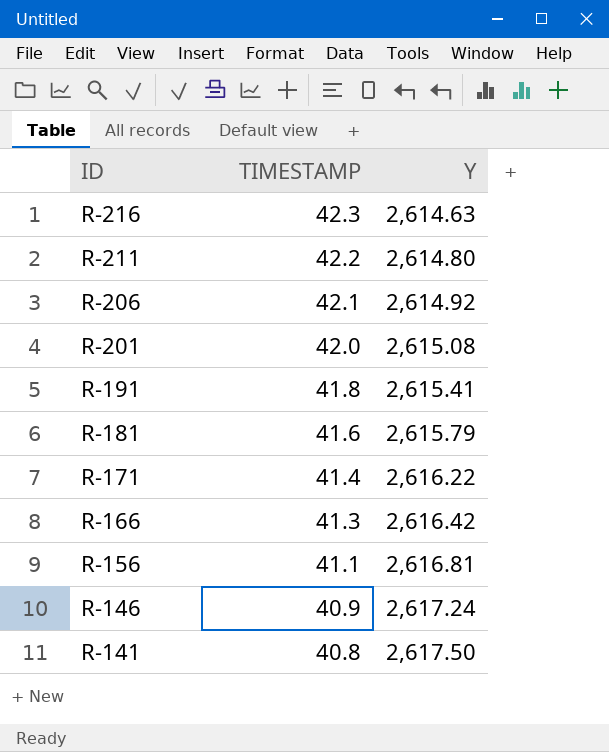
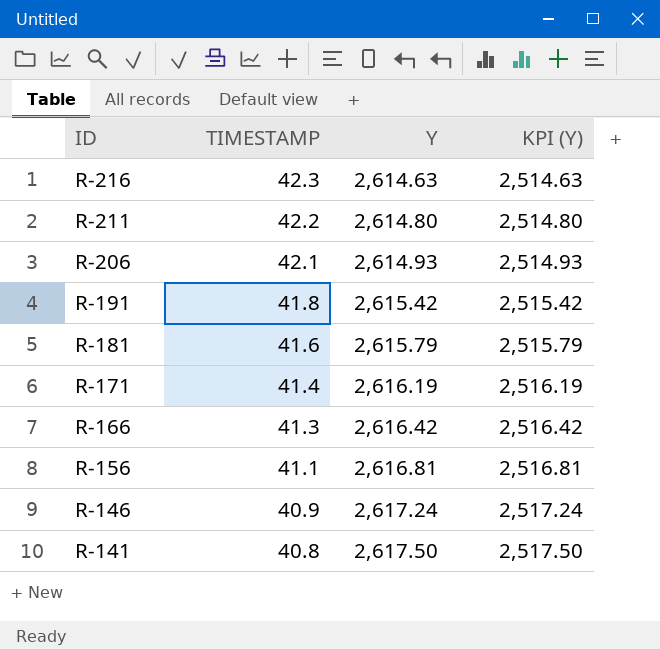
column KPI (Y) | formula: none -> [Y] - 100
row R-201: 42.0 | 2,615.08 -> none
R-206 | Y: 2,614.92 -> 2,614.93
R-191 | Y: 2,615.41 -> 2,615.42
R-171 | Y: 2,616.22 -> 2,616.19

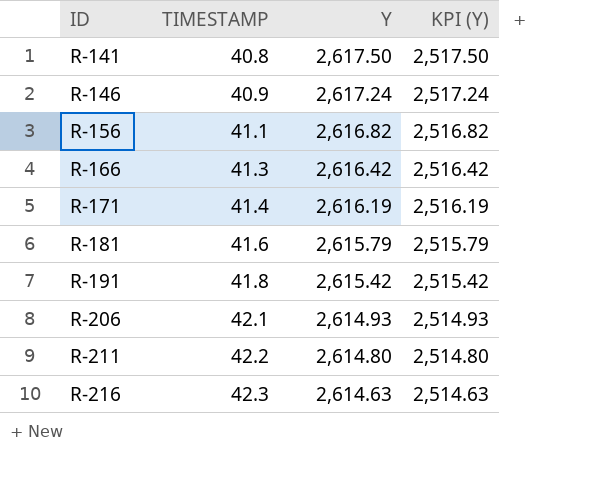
row order: ID descending -> ID ascending
R-156 | Y: 2,616.81 -> 2,616.82
R-156 | KPI (Y): 2,516.81 -> 2,516.82

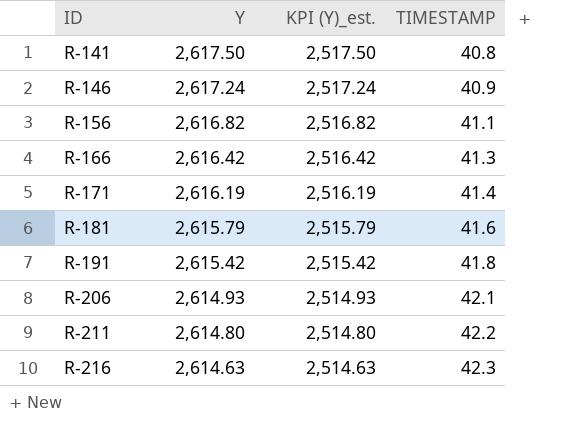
column name: KPI (Y) -> KPI (Y)_est.
column TIMESTAMP | position: 2 -> 4

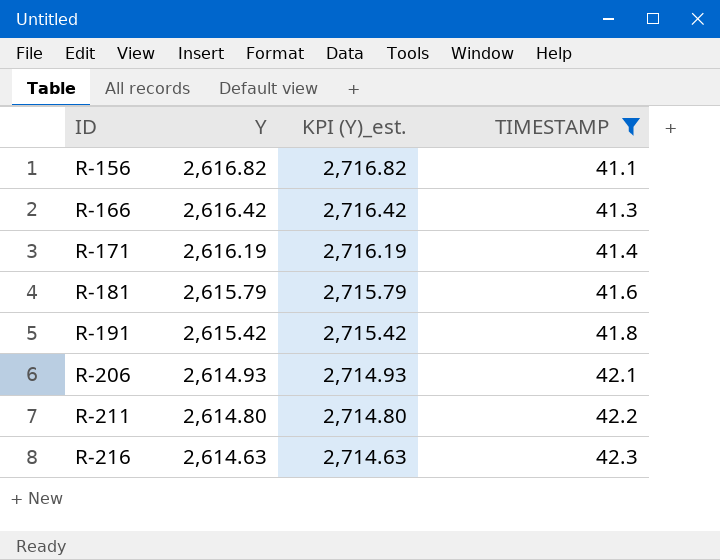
filter: none -> TIMESTAMP >= 41.1
column KPI (Y)_est. | formula: [Y] - 100 -> [Y] + 100

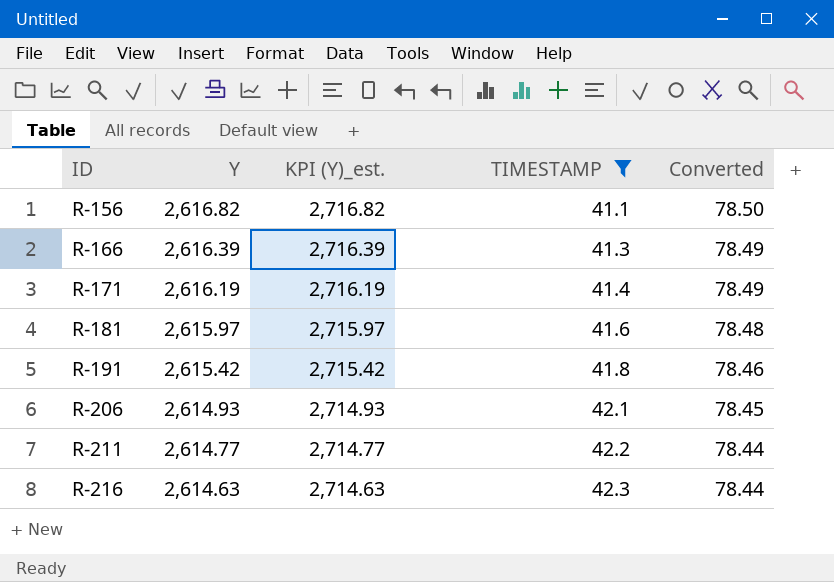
column Converted | formula: none -> [Y] * 0.03
R-166 | Y: 2,616.42 -> 2,616.39
R-166 | KPI (Y)_est.: 2,716.42 -> 2,716.39
R-181 | Y: 2,615.79 -> 2,615.97
R-181 | KPI (Y)_est.: 2,715.79 -> 2,715.97
R-211 | Y: 2,614.80 -> 2,614.77
R-211 | KPI (Y)_est.: 2,714.80 -> 2,714.77

